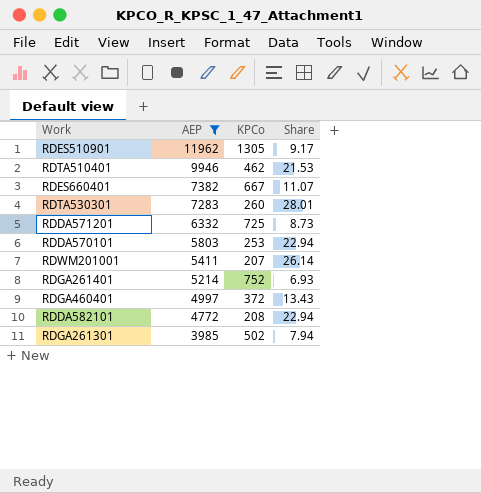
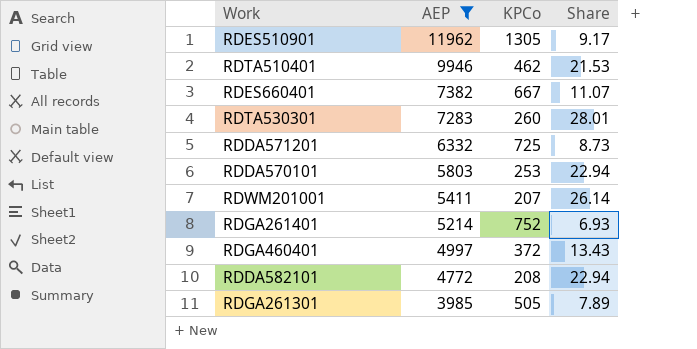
RDGA261301 | KPCo: 502 -> 505
RDGA261301 | Share: 7.94 -> 7.89

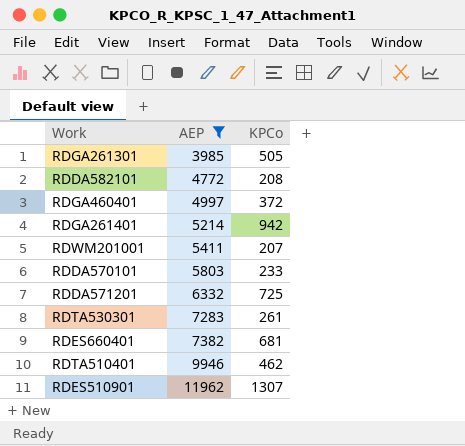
row order: AEP descending -> AEP ascending
column Share | formula: [AEP] / [KPCo] -> none
RDGA261401 | KPCo: 752 -> 942
RDDA570101 | KPCo: 253 -> 233
RDTA530301 | KPCo: 260 -> 261
RDES660401 | KPCo: 667 -> 681
RDES510901 | KPCo: 1305 -> 1307

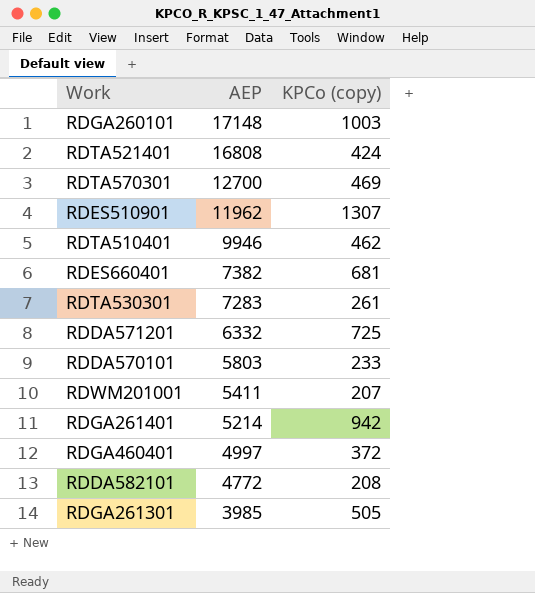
filter: AEP <= 11962 -> none
row order: AEP ascending -> AEP descending
column name: KPCo -> KPCo (copy)

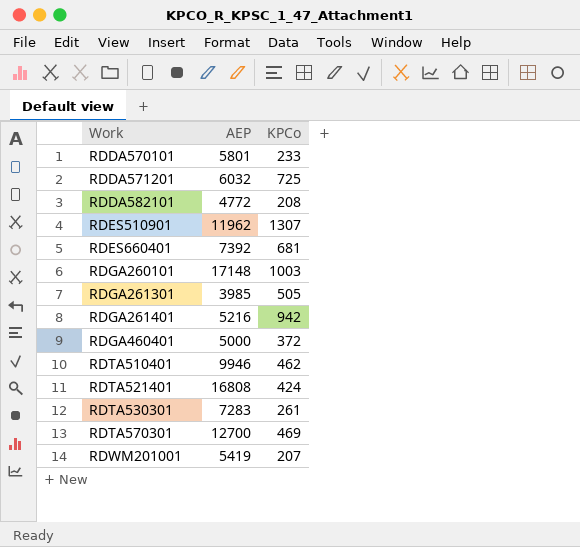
row order: AEP descending -> Work ascending
column name: KPCo (copy) -> KPCo
RDDA570101 | AEP: 5803 -> 5801
RDDA571201 | AEP: 6332 -> 6032
RDES660401 | AEP: 7382 -> 7392
RDGA261401 | AEP: 5214 -> 5216
RDGA460401 | AEP: 4997 -> 5000
RDWM201001 | AEP: 5411 -> 5419

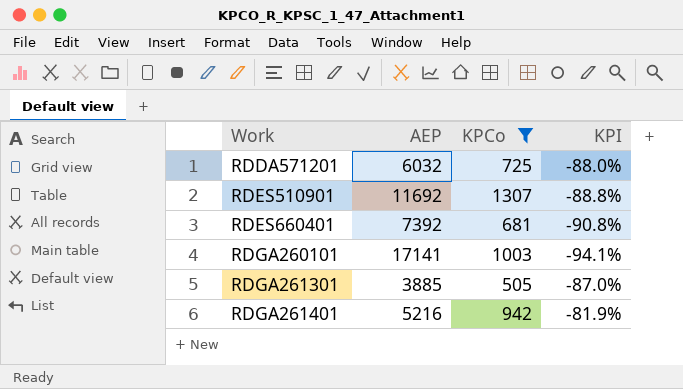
filter: none -> KPCo >= 505
column KPI | formula: none -> ([KPCo] - [AEP]) / [AEP]
RDES510901 | AEP: 11962 -> 11692
RDGA260101 | AEP: 17148 -> 17141
RDGA261301 | AEP: 3985 -> 3885

